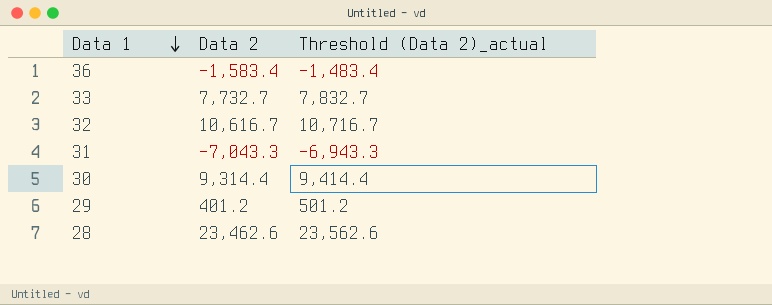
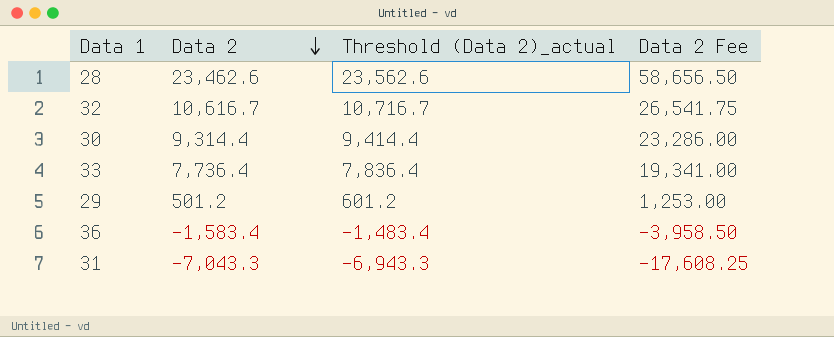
row order: Data 1 descending -> Data 2 descending
column Data 2 Fee | formula: none -> [Data 2] * 2.5
33 | Data 2: 7,732.7 -> 7,736.4
33 | Threshold (Data 2)_actual: 7,832.7 -> 7,836.4
29 | Data 2: 401.2 -> 501.2
29 | Threshold (Data 2)_actual: 501.2 -> 601.2

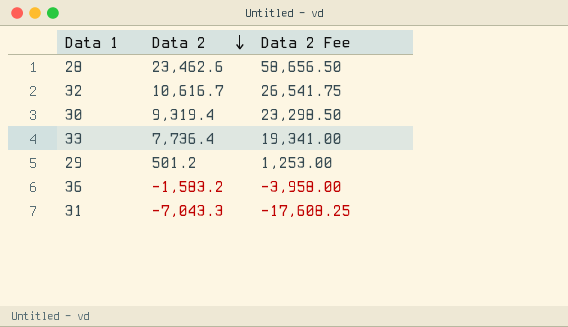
column Threshold (Data 2)_actual | formula: [Data 2] + 100 -> none
30 | Data 2: 9,314.4 -> 9,319.4
30 | Data 2 Fee: 23,286.00 -> 23,298.50
36 | Data 2: -1,583.4 -> -1,583.2
36 | Data 2 Fee: -3,958.50 -> -3,958.00

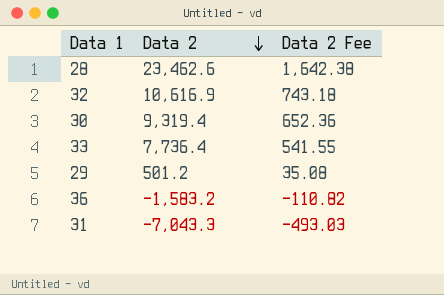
column Data 2 Fee | formula: [Data 2] * 2.5 -> [Data 2] * 0.07
32 | Data 2: 10,616.7 -> 10,616.9

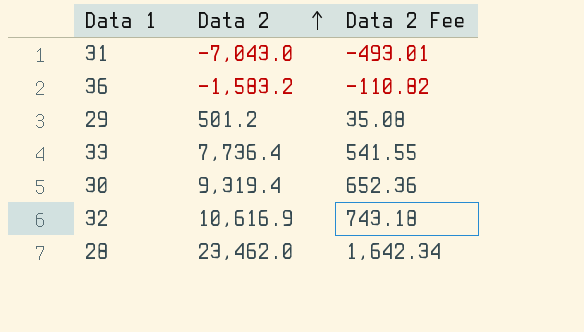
row order: Data 2 descending -> Data 2 ascending
31 | Data 2: -7,043.3 -> -7,043.0
31 | Data 2 Fee: -493.03 -> -493.01
28 | Data 2: 23,462.6 -> 23,462.0
28 | Data 2 Fee: 1,642.38 -> 1,642.34

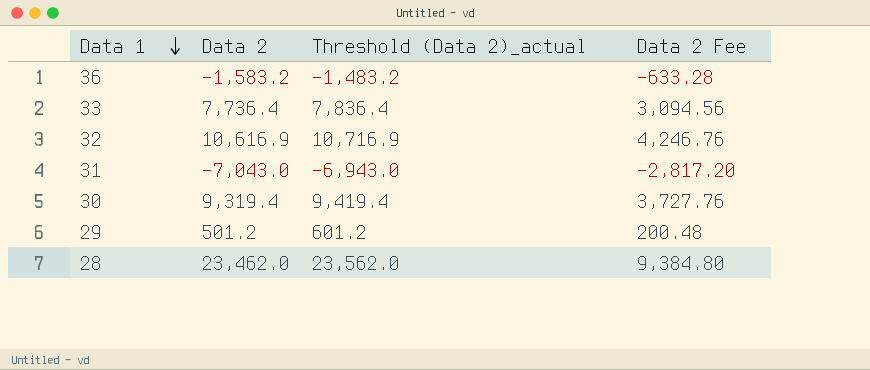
row order: Data 2 ascending -> Data 1 descending
column Threshold (Data 2)_actual | formula: none -> [Data 2] + 100
column Data 2 Fee | formula: [Data 2] * 0.07 -> [Data 2] * 0.4

